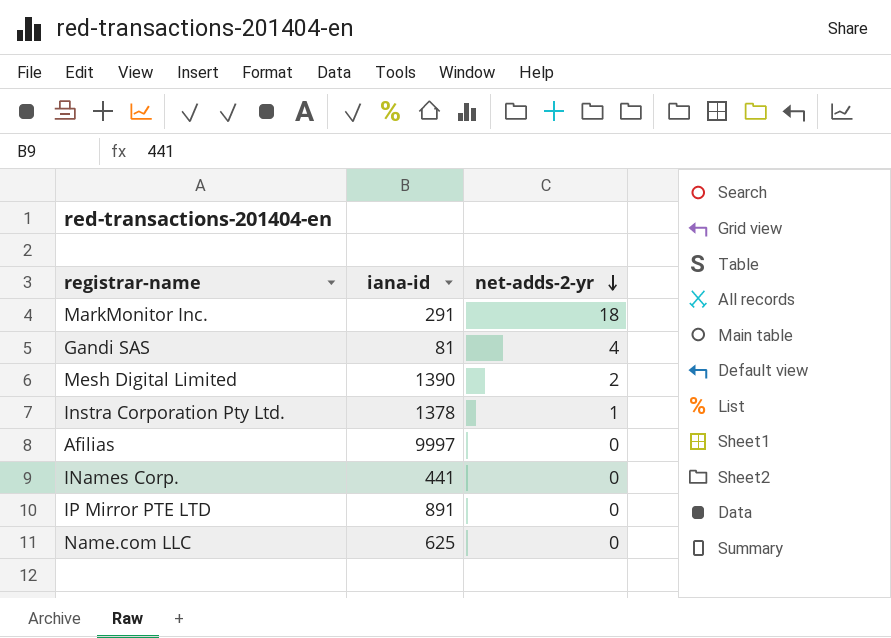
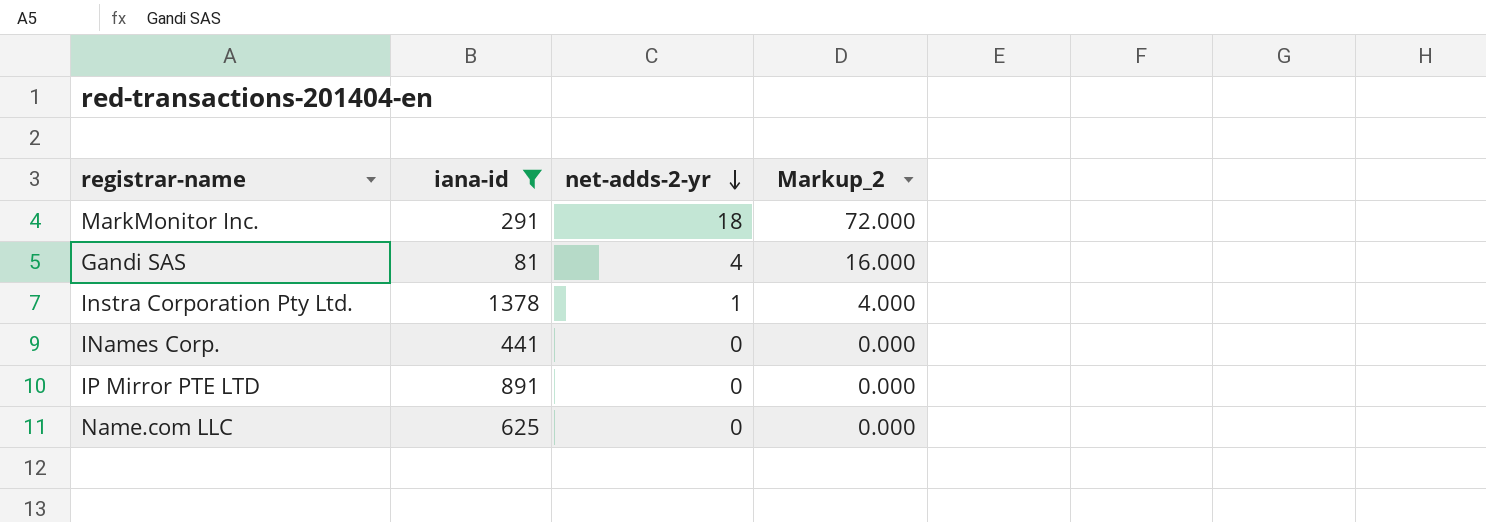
filter: none -> iana-id <= 1378
column Markup_2 | formula: none -> [net-adds-2-yr] * 4

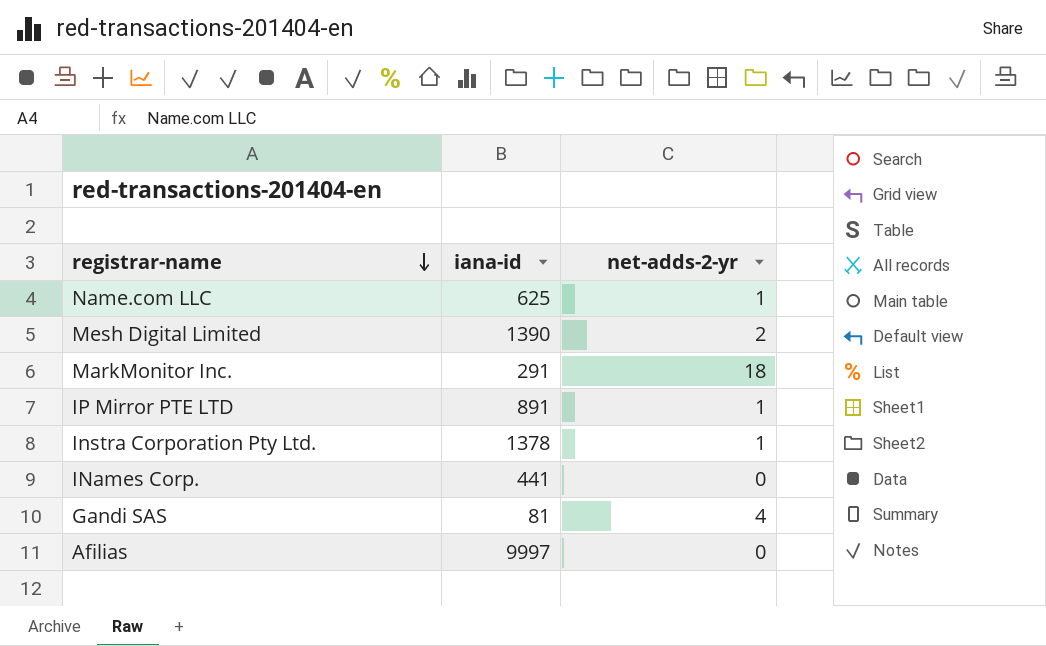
filter: iana-id <= 1378 -> none
row order: net-adds-2-yr descending -> registrar-name descending
column Markup_2 | formula: [net-adds-2-yr] * 4 -> none
Name.com LLC | net-adds-2-yr: 0 -> 1
IP Mirror PTE LTD | net-adds-2-yr: 0 -> 1

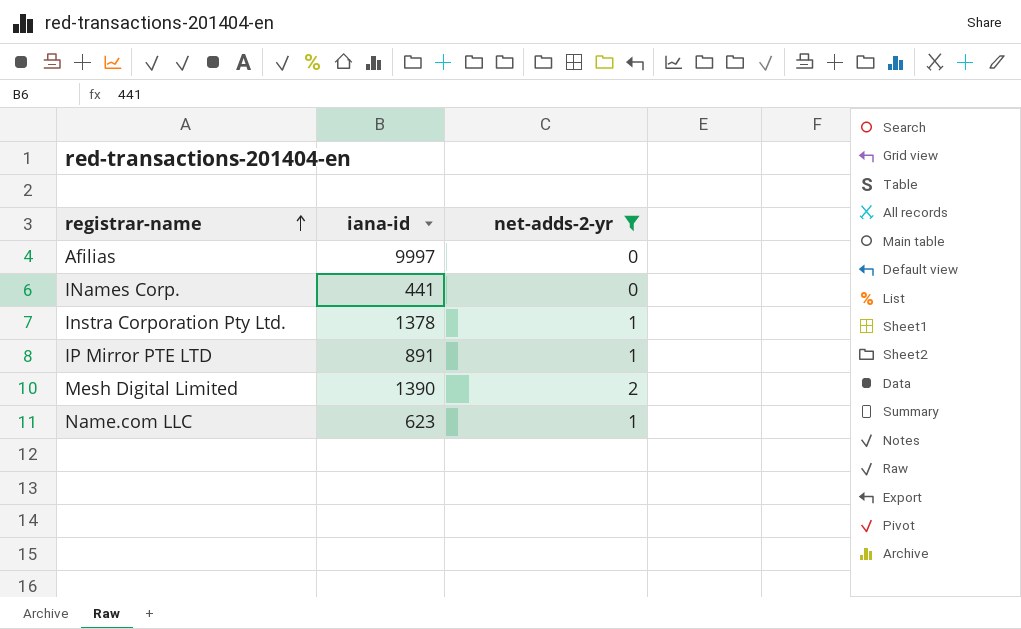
filter: none -> net-adds-2-yr <= 2
row order: registrar-name descending -> registrar-name ascending
Name.com LLC | iana-id: 625 -> 623

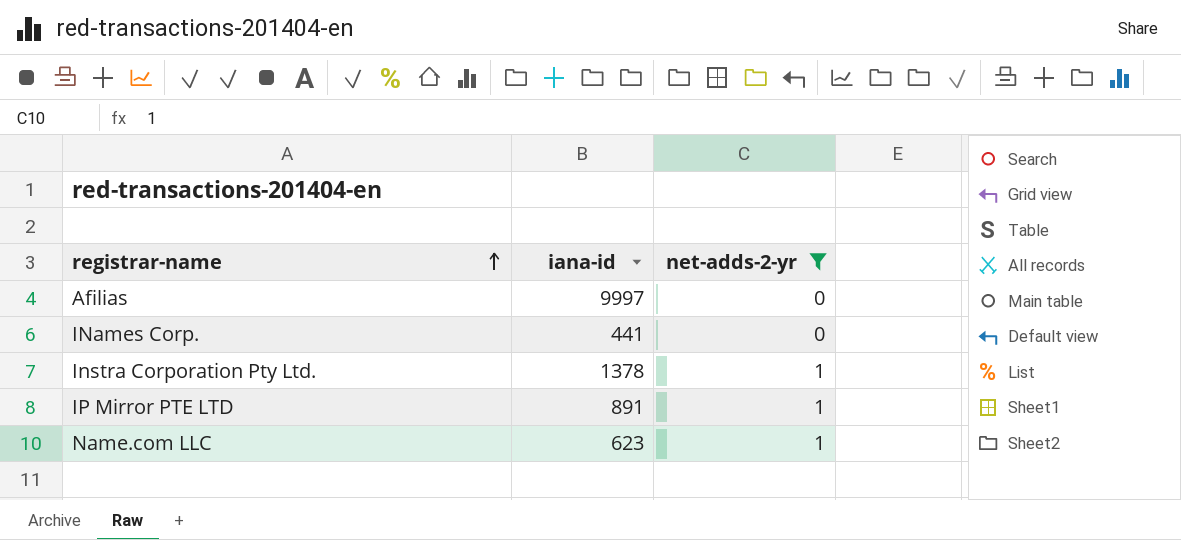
row Mesh Digital Limited: 1390 | 2 -> none

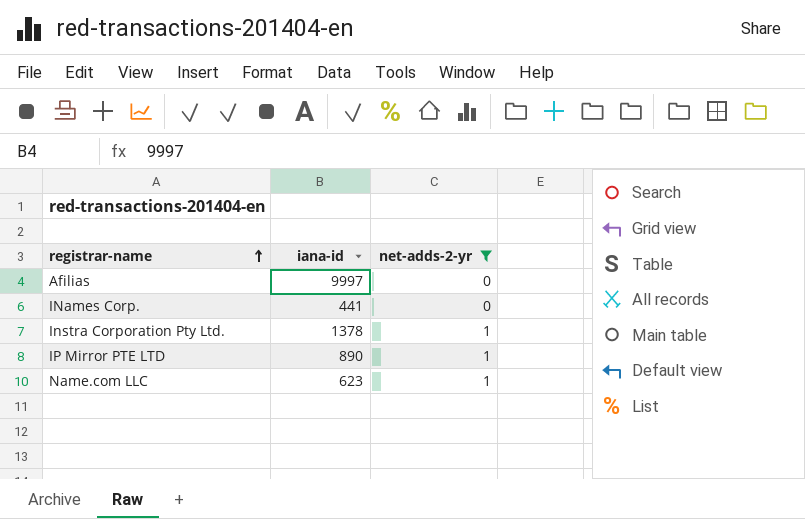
IP Mirror PTE LTD | iana-id: 891 -> 890

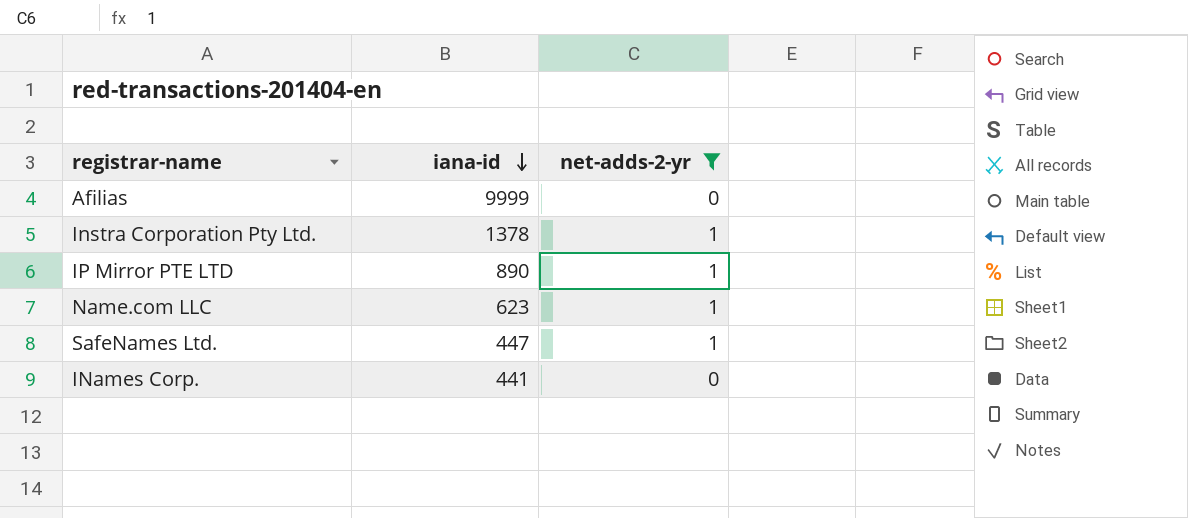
row order: registrar-name ascending -> iana-id descending
Afilias | iana-id: 9997 -> 9999
row SafeNames Ltd.: none -> 447 | 1

